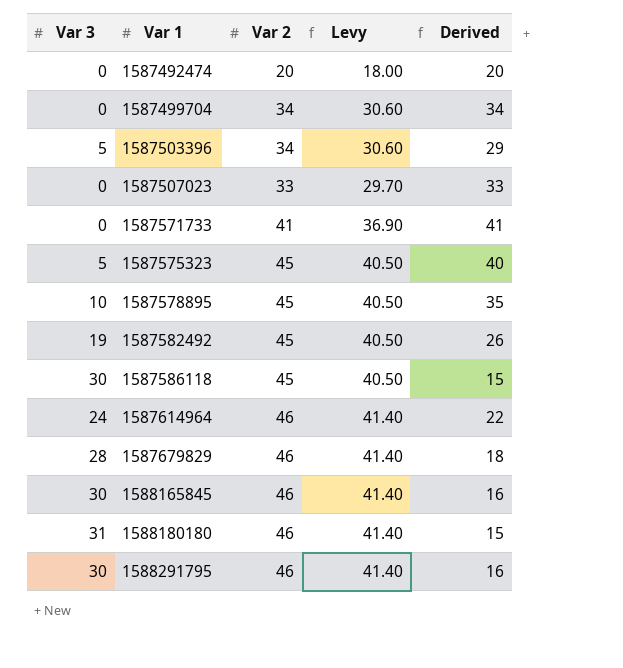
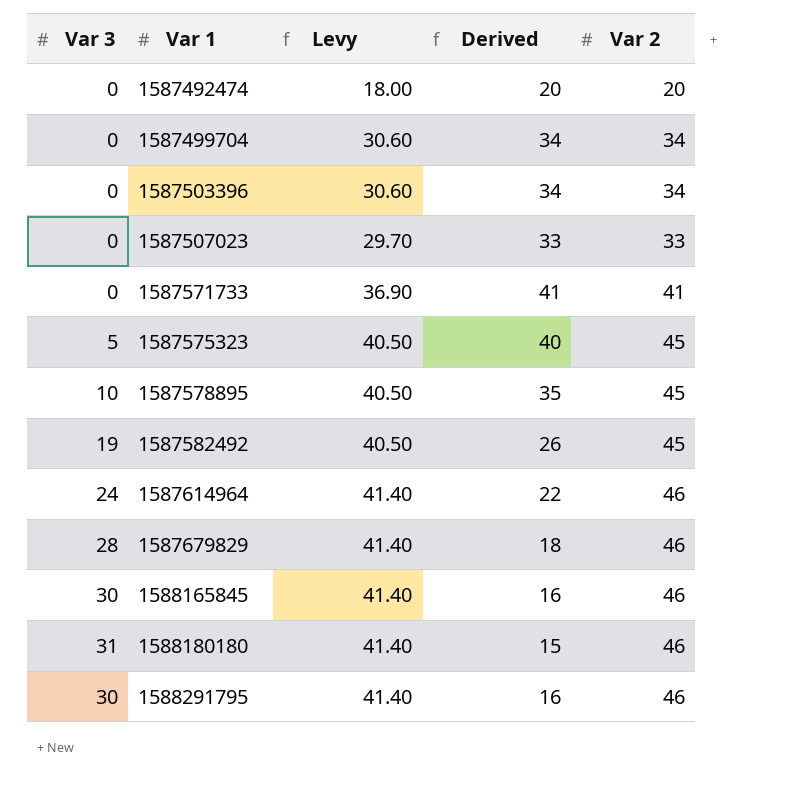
column Var 2 | position: 3 -> 5
row 1587586118: 30 | 45 | 40.50 | 15 -> none
1587503396 | Var 3: 5 -> 0
1587503396 | Derived: 29 -> 34

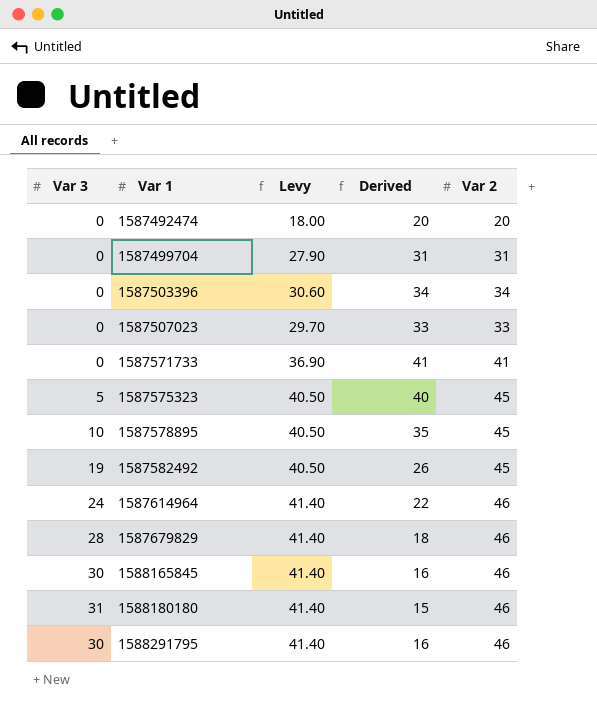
1587499704 | Levy: 30.60 -> 27.90
1587499704 | Derived: 34 -> 31
1587499704 | Var 2: 34 -> 31

